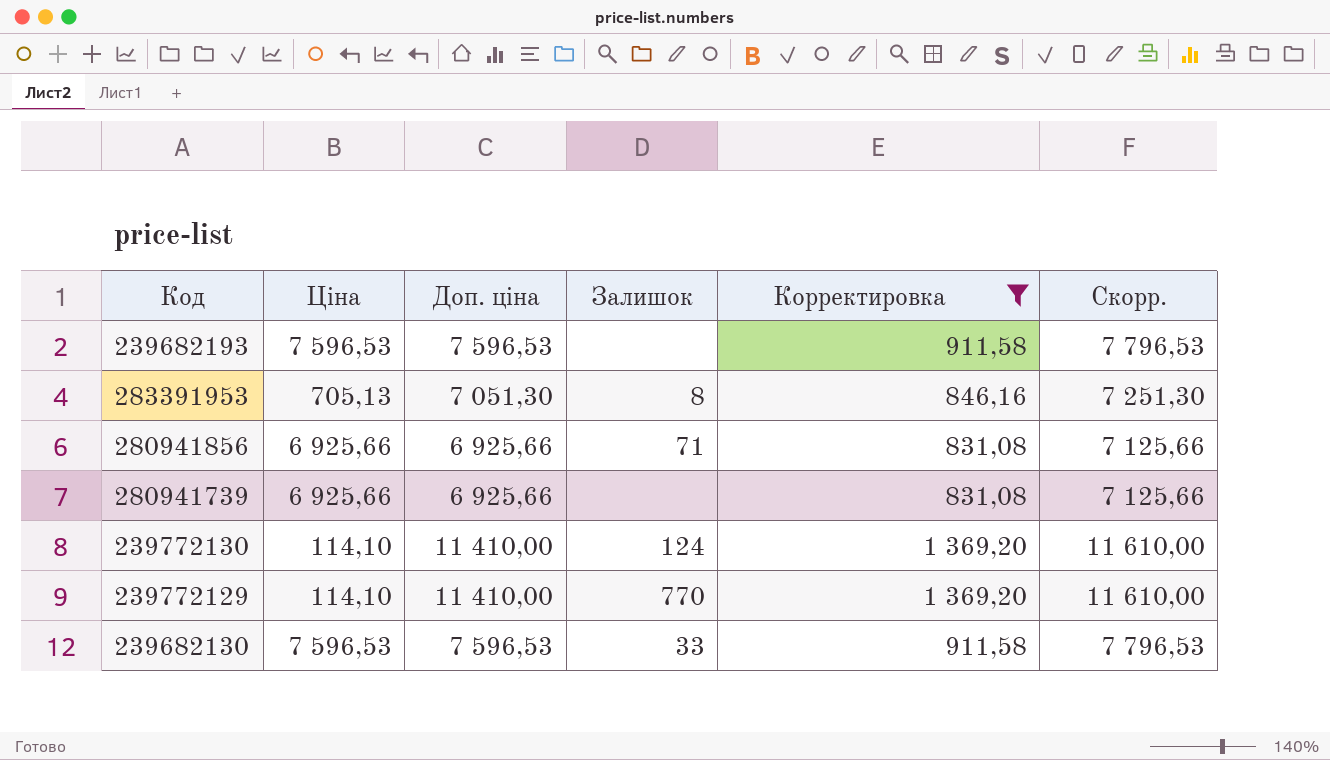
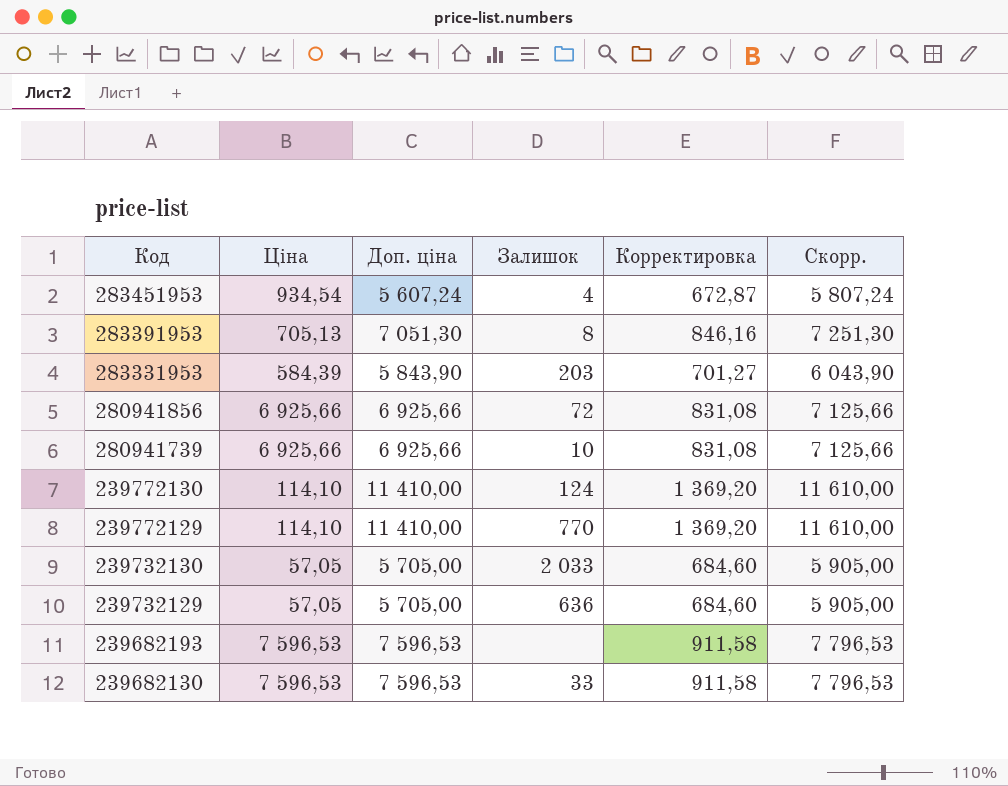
filter: Корректировка >= 831,08 -> none
row order: none -> Код descending
280941856 | Залишок: 71 -> 72
280941739 | Залишок: none -> 10

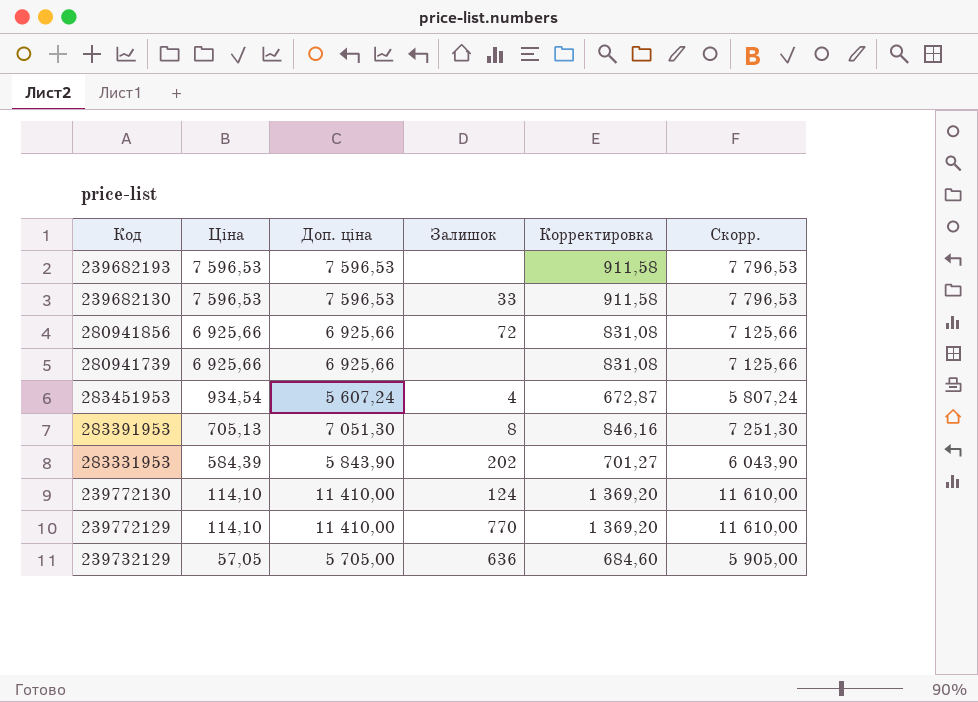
row order: Код descending -> Ціна descending
row 239732130: 57,05 | 5 705,00 | 2 033 | 684,60 | 5 905,00 -> none
280941739 | Залишок: 10 -> none
283331953 | Залишок: 203 -> 202

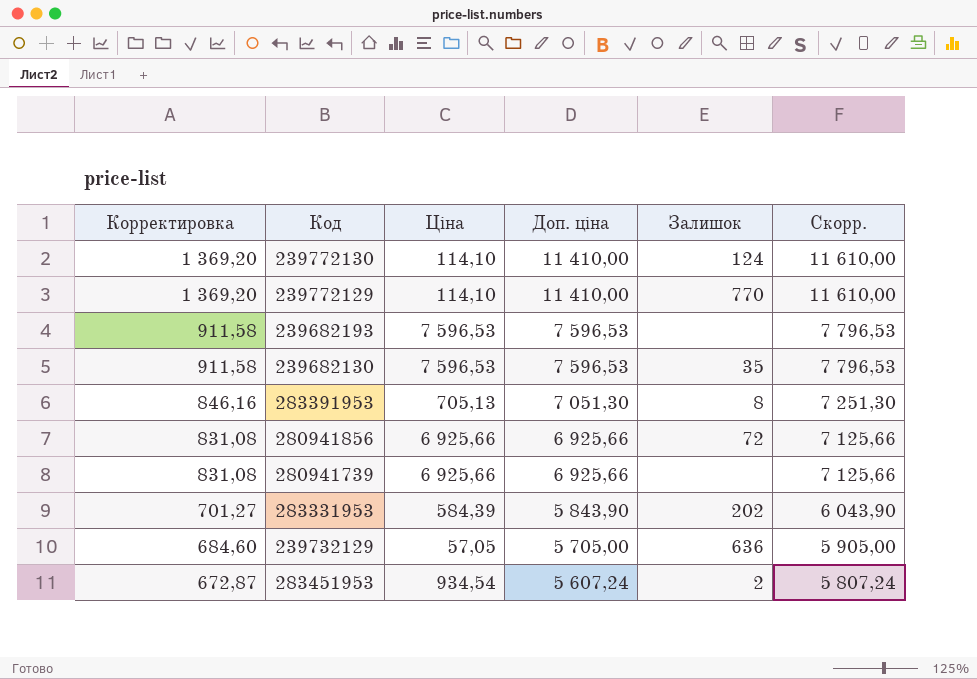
row order: Ціна descending -> Корректировка descending
column Корректировка | position: 5 -> 1
239682130 | Залишок: 33 -> 35
283451953 | Залишок: 4 -> 2

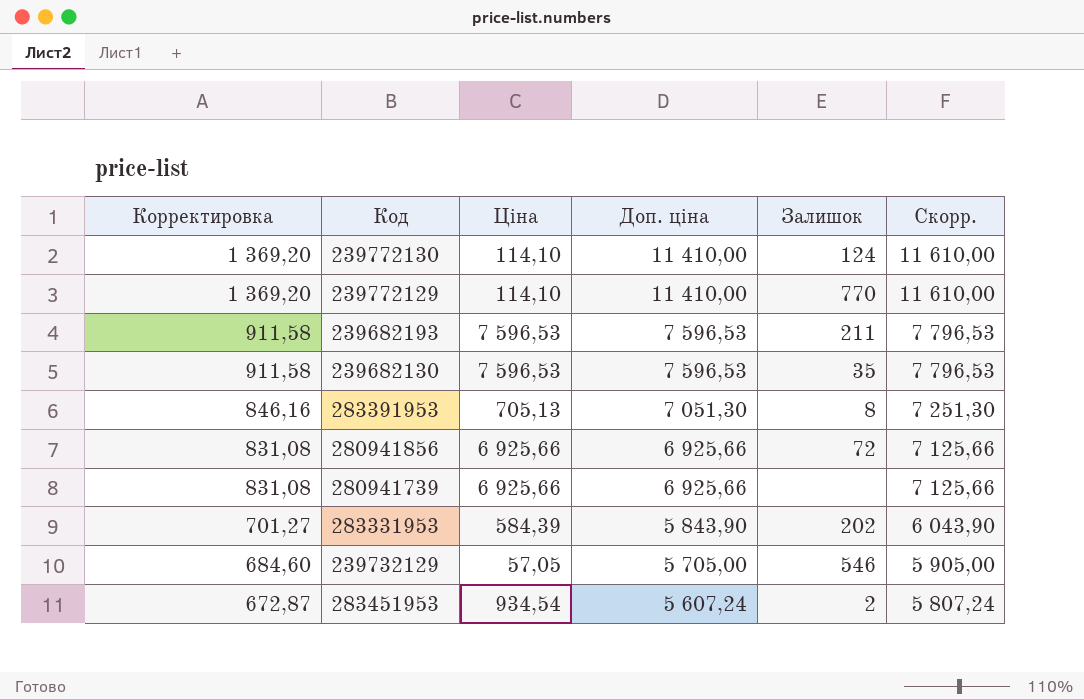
239682193 | Залишок: none -> 211
239732129 | Залишок: 636 -> 546

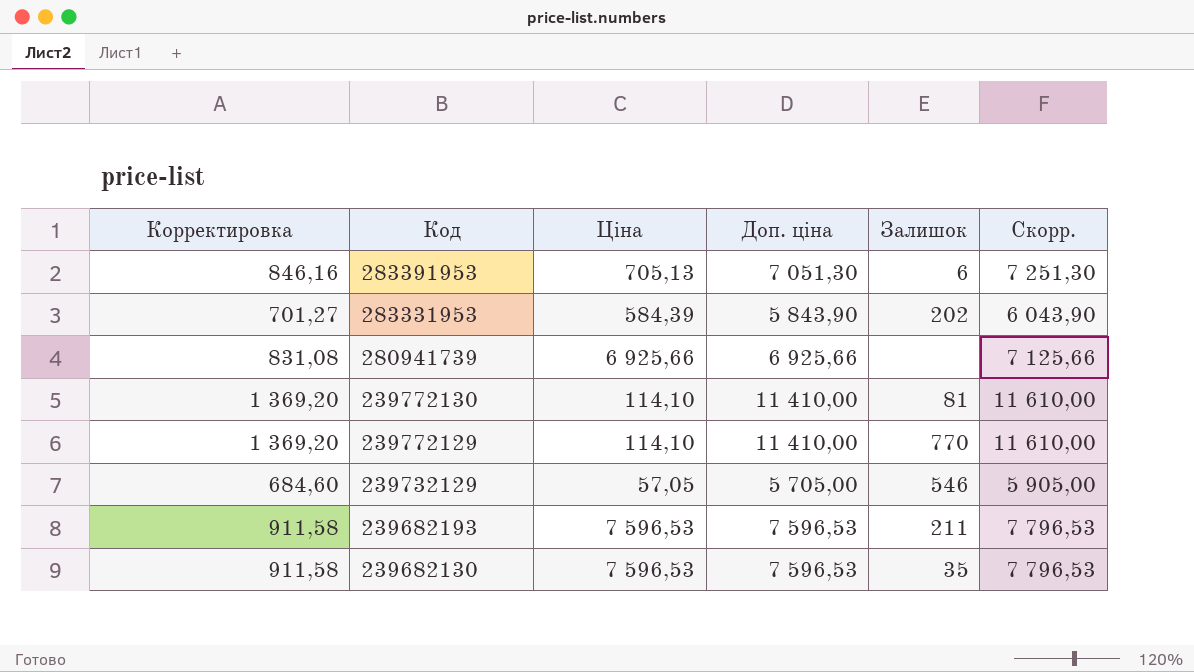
row order: Корректировка descending -> Код descending
row 280941856: 831,08 | 6 925,66 | 6 925,66 | 72 | 7 125,66 -> none
row 283451953: 672,87 | 934,54 | 5 607,24 | 2 | 5 807,24 -> none
283391953 | Залишок: 8 -> 6
239772130 | Залишок: 124 -> 81

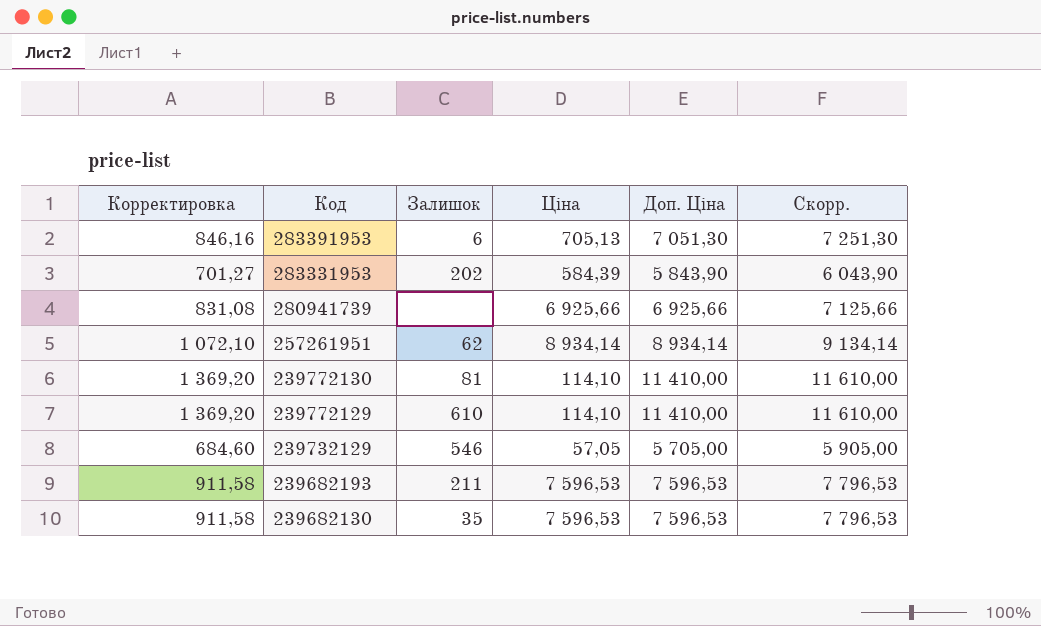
column Залишок | position: 5 -> 3
column name: Доп. ціна -> Доп. Ціна
row 257261951: none -> 1 072,10 | 62 | 8 934,14 | 8 934,14 | 9 134,14
239772129 | Залишок: 770 -> 610

